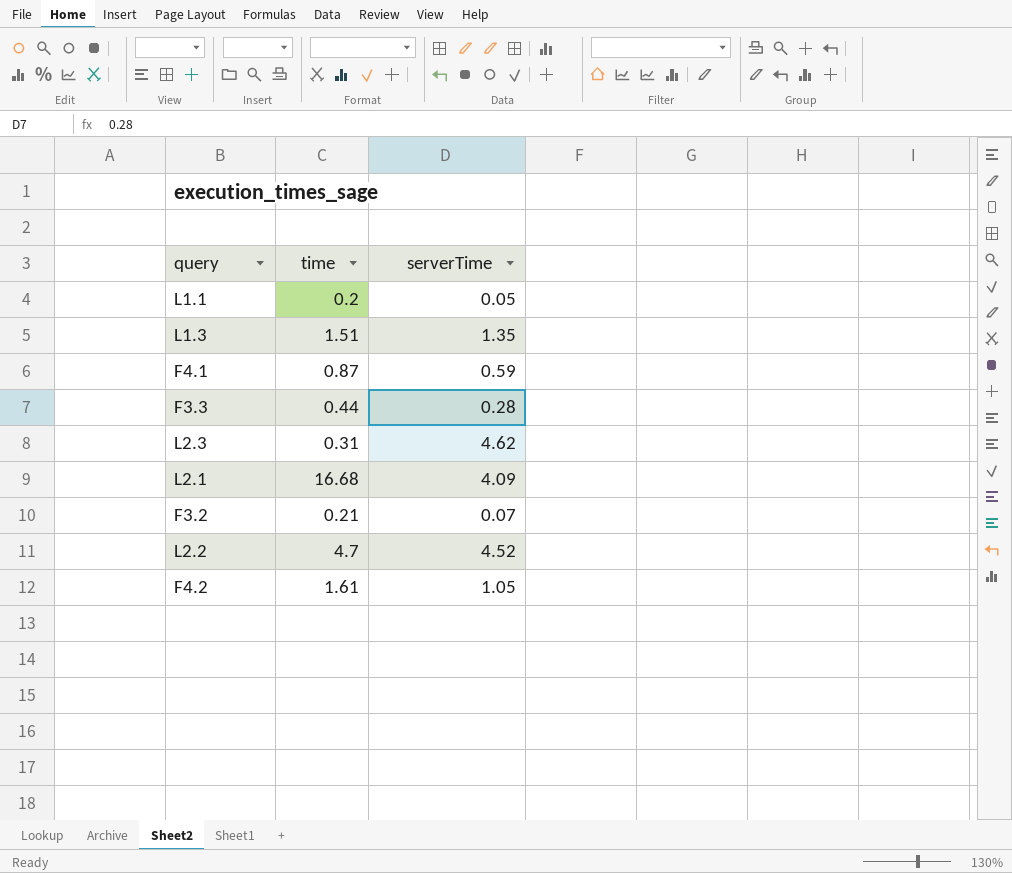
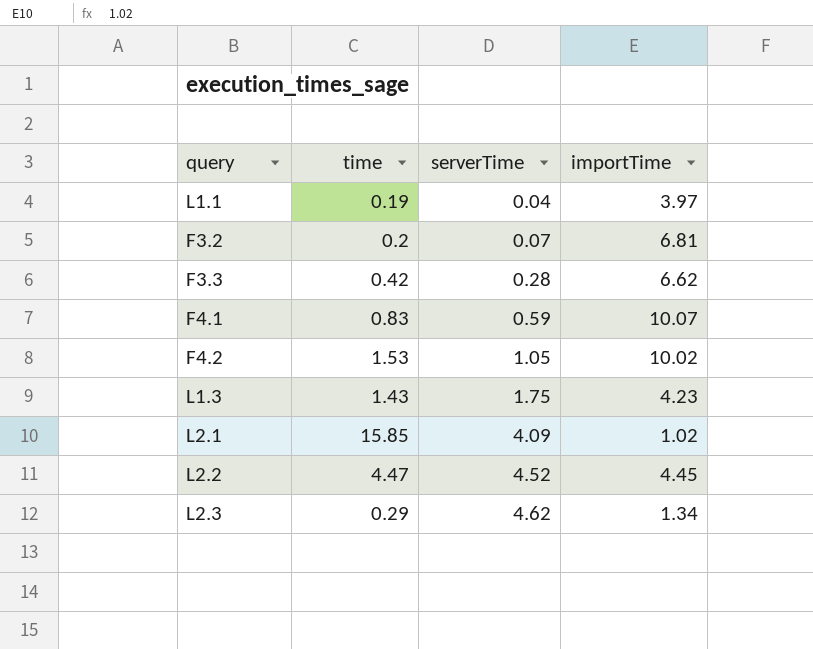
row order: none -> serverTime ascending
column importTime | position: none -> 4
L1.1 | time: 0.2 -> 0.19
L1.1 | serverTime: 0.05 -> 0.04
F3.2 | time: 0.21 -> 0.2
F3.3 | time: 0.44 -> 0.42
F4.1 | time: 0.87 -> 0.83
F4.2 | time: 1.61 -> 1.53
L1.3 | time: 1.51 -> 1.43
L1.3 | serverTime: 1.35 -> 1.75
L2.1 | time: 16.68 -> 15.85
L2.2 | time: 4.7 -> 4.47
L2.3 | time: 0.31 -> 0.29

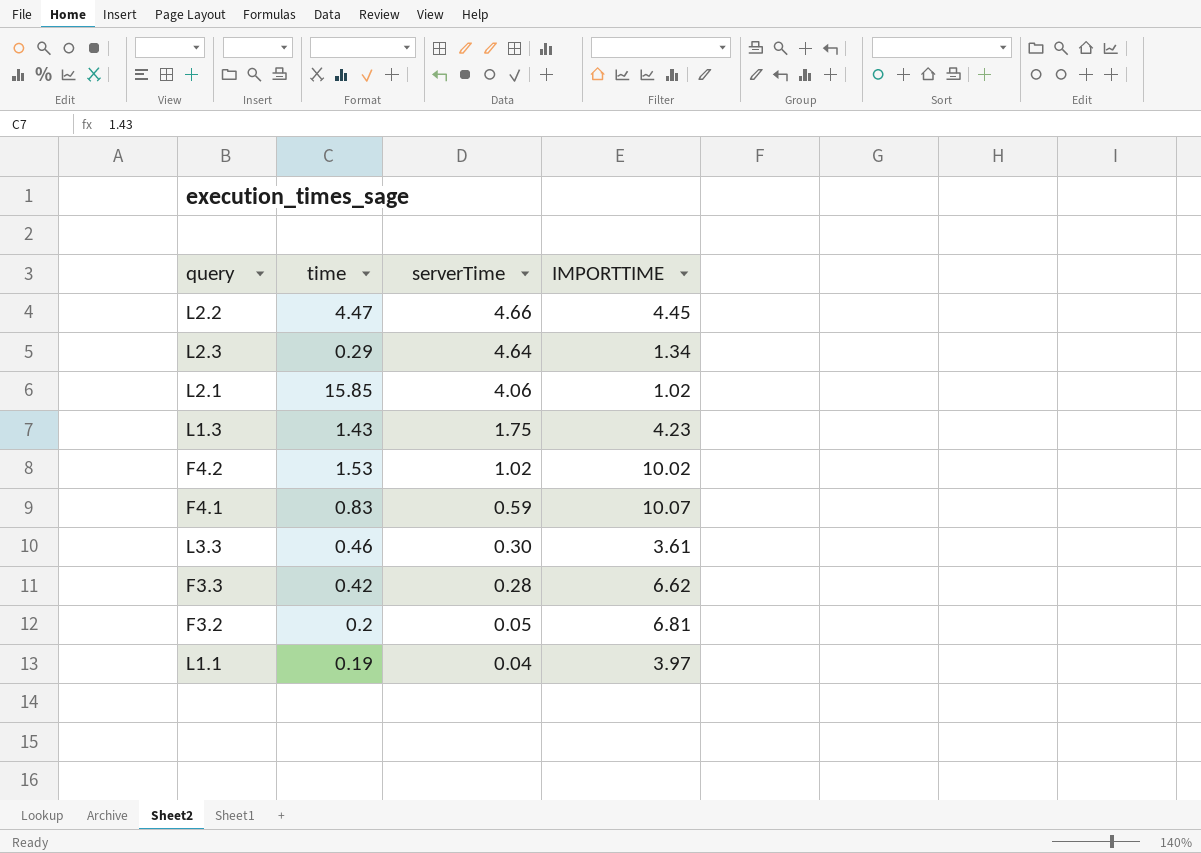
row order: serverTime ascending -> serverTime descending
column name: importTime -> IMPORTTIME
L2.2 | serverTime: 4.52 -> 4.66
L2.3 | serverTime: 4.62 -> 4.64
L2.1 | serverTime: 4.09 -> 4.06
F4.2 | serverTime: 1.05 -> 1.02
row L3.3: none -> 0.46 | 0.30 | 3.61
F3.2 | serverTime: 0.07 -> 0.05

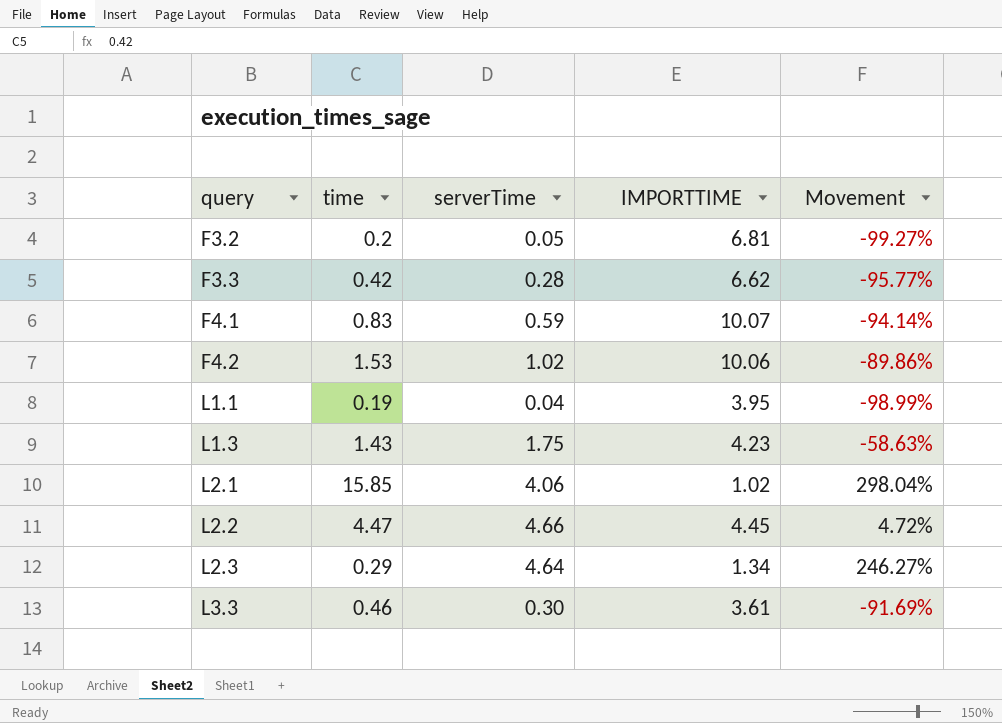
row order: serverTime descending -> query ascending
column Movement | formula: none -> ([serverTime] - [IMPORTTIME]) / [IMPORTTIME]
F4.2 | IMPORTTIME: 10.02 -> 10.06
L1.1 | IMPORTTIME: 3.97 -> 3.95

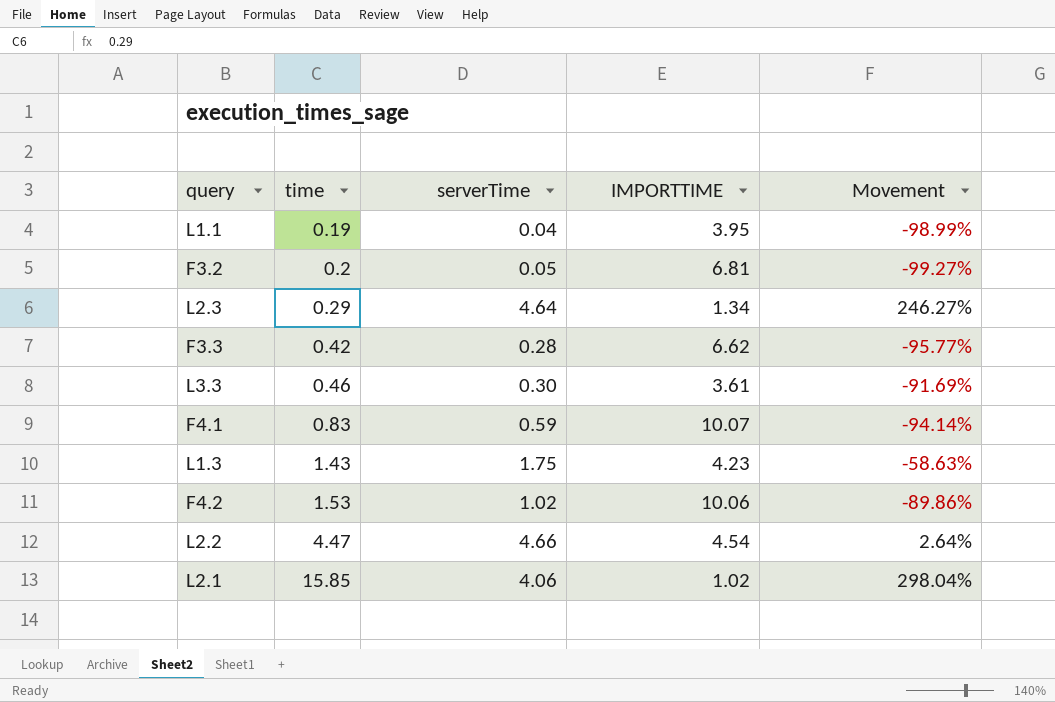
row order: query ascending -> time ascending
L2.2 | IMPORTTIME: 4.45 -> 4.54
L2.2 | Movement: 4.72% -> 2.64%

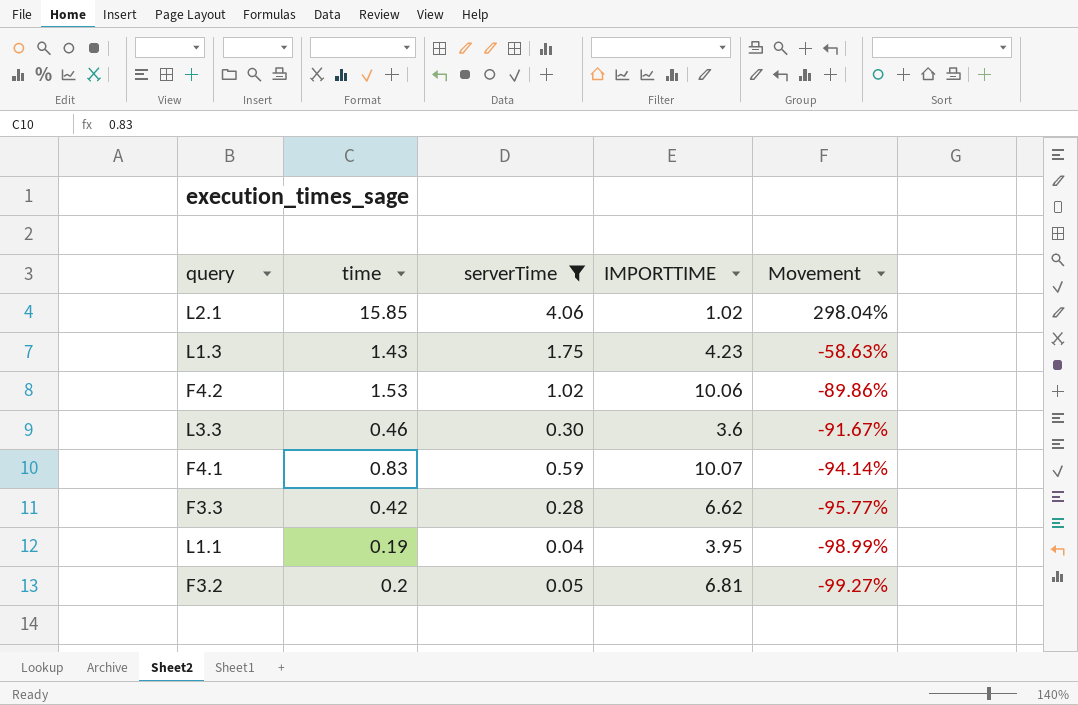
filter: none -> serverTime <= 4.06
row order: time ascending -> Movement descending
L3.3 | IMPORTTIME: 3.61 -> 3.6
L3.3 | Movement: -91.69% -> -91.67%

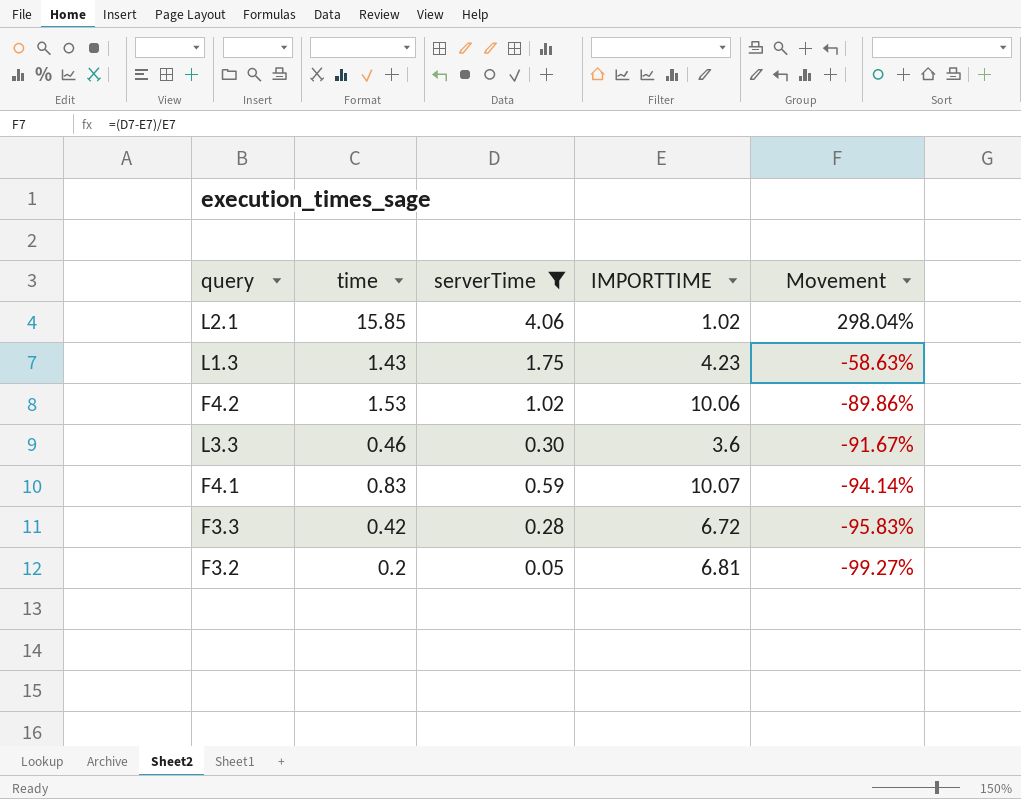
row L1.1: 0.19 | 0.04 | 3.95 | -98.99% -> none
F3.3 | IMPORTTIME: 6.62 -> 6.72
F3.3 | Movement: -95.77% -> -95.83%

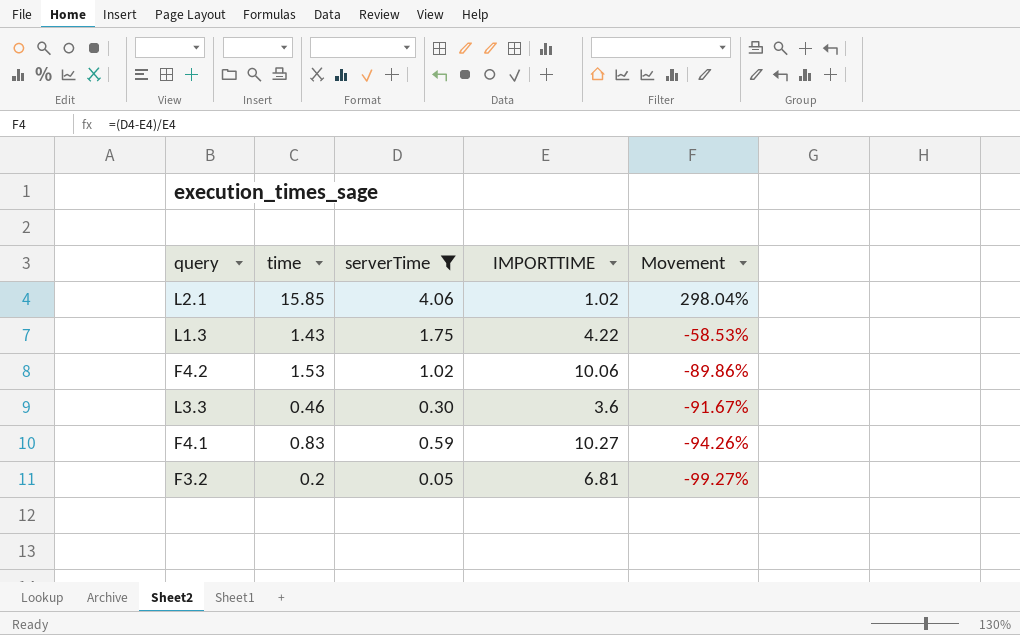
row F3.3: 0.42 | 0.28 | 6.72 | -95.83% -> none
L1.3 | IMPORTTIME: 4.23 -> 4.22
L1.3 | Movement: -58.63% -> -58.53%
F4.1 | IMPORTTIME: 10.07 -> 10.27
F4.1 | Movement: -94.14% -> -94.26%

